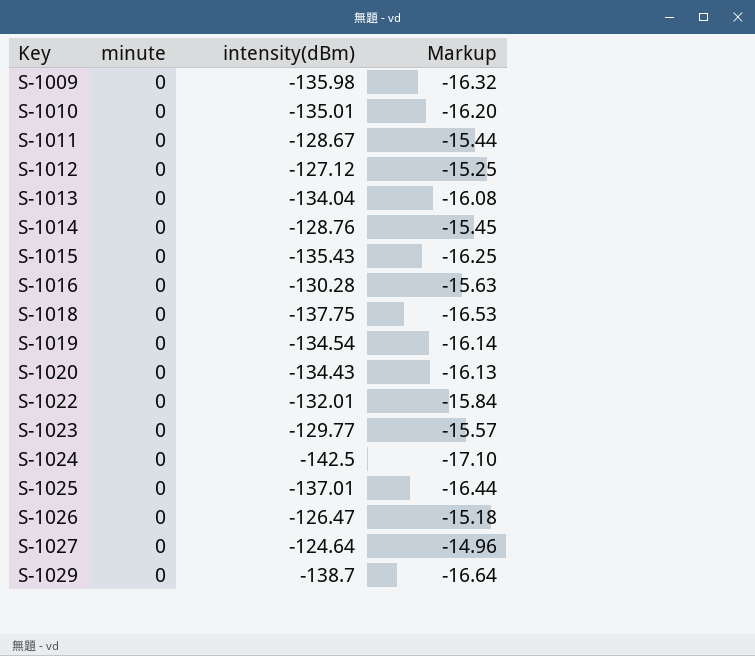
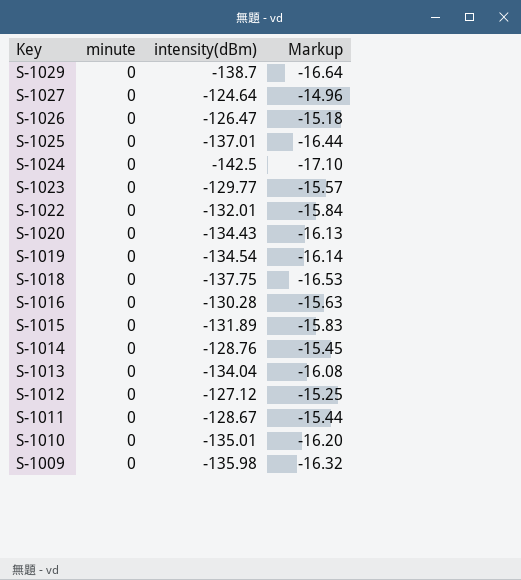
row order: Key ascending -> Key descending
S-1015 | intensity(dBm): -135.43 -> -131.89
S-1015 | Markup: -16.25 -> -15.83

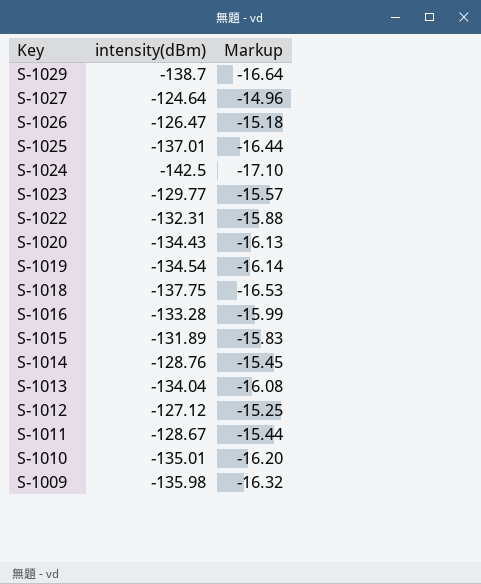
column minute | position: 2 -> none
S-1022 | intensity(dBm): -132.01 -> -132.31
S-1022 | Markup: -15.84 -> -15.88
S-1016 | intensity(dBm): -130.28 -> -133.28
S-1016 | Markup: -15.63 -> -15.99

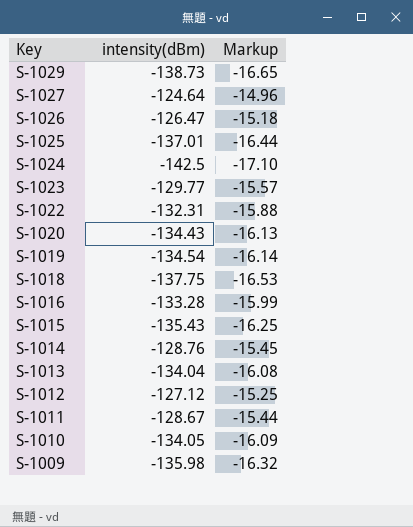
S-1029 | intensity(dBm): -138.7 -> -138.73
S-1029 | Markup: -16.64 -> -16.65
S-1015 | intensity(dBm): -131.89 -> -135.43
S-1015 | Markup: -15.83 -> -16.25
S-1010 | intensity(dBm): -135.01 -> -134.05
S-1010 | Markup: -16.20 -> -16.09

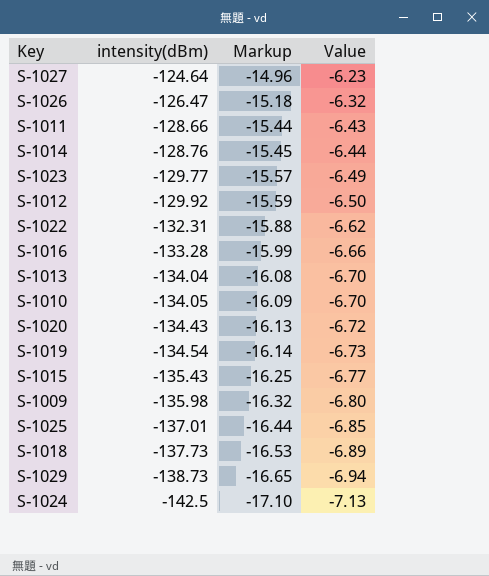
row order: Key descending -> intensity(dBm) descending
column Value | formula: none -> [intensity(dBm)] * 0.05
S-1011 | intensity(dBm): -128.67 -> -128.66
S-1012 | intensity(dBm): -127.12 -> -129.92
S-1012 | Markup: -15.25 -> -15.59
S-1018 | intensity(dBm): -137.75 -> -137.73

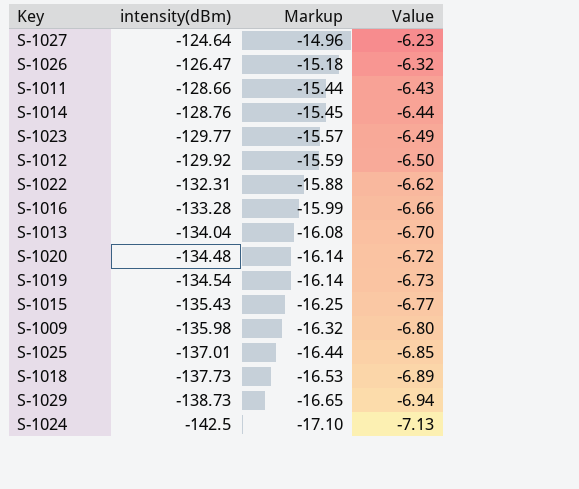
row S-1010: -134.05 | -16.09 | -6.70 -> none
S-1020 | intensity(dBm): -134.43 -> -134.48
S-1020 | Markup: -16.13 -> -16.14

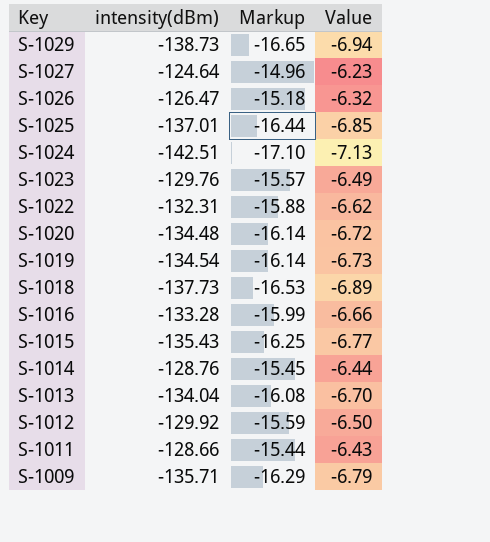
row order: intensity(dBm) descending -> Key descending
S-1024 | intensity(dBm): -142.5 -> -142.51
S-1023 | intensity(dBm): -129.77 -> -129.76
S-1009 | intensity(dBm): -135.98 -> -135.71
S-1009 | Markup: -16.32 -> -16.29
S-1009 | Value: -6.80 -> -6.79

